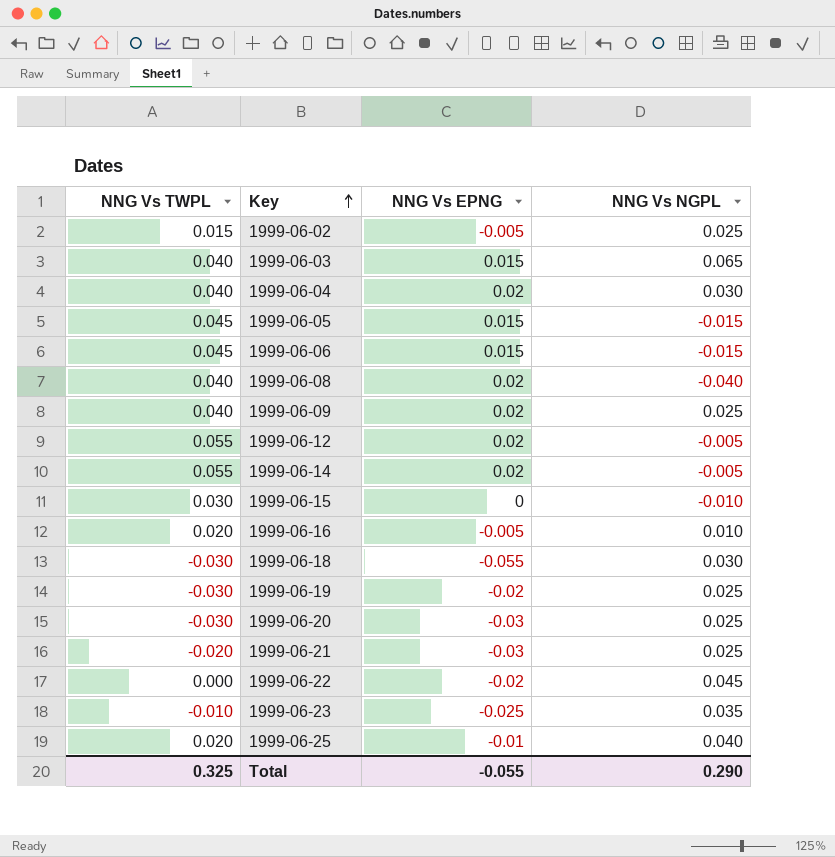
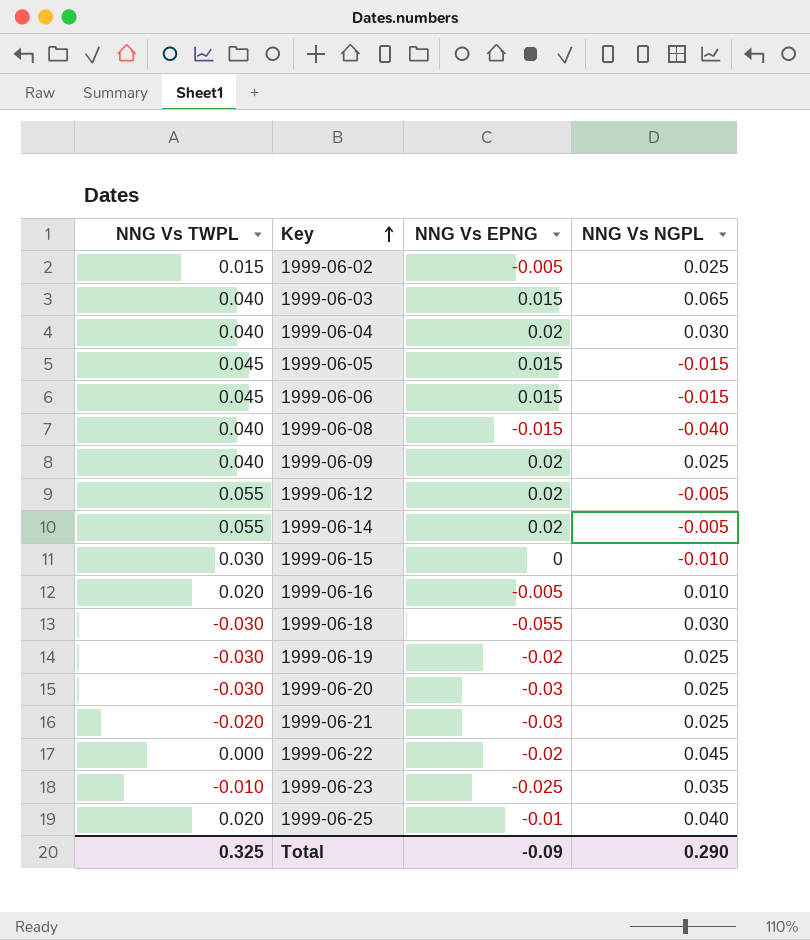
1999-06-08 | NNG Vs EPNG: 0.02 -> -0.015
Total | NNG Vs EPNG: -0.055 -> -0.09

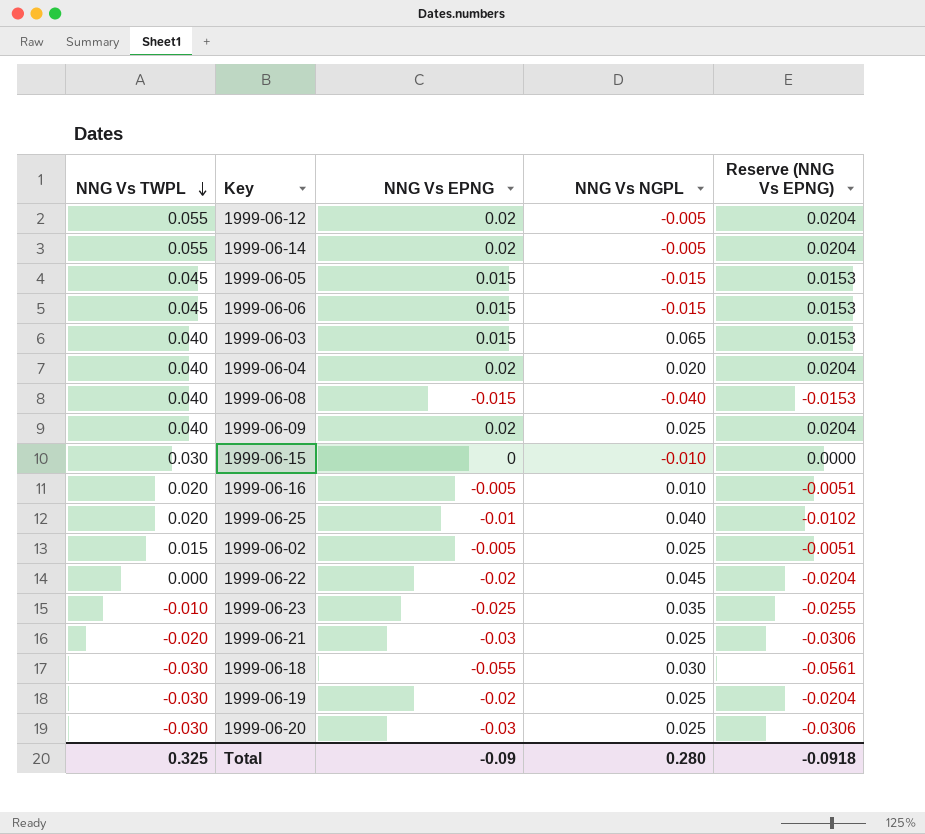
row order: Key ascending -> NNG Vs TWPL descending
column Reserve (NNG Vs EPNG) | formula: none -> [NNG Vs EPNG] * 1.02
1999-06-04 | NNG Vs NGPL: 0.030 -> 0.020
Total | NNG Vs NGPL: 0.290 -> 0.280

